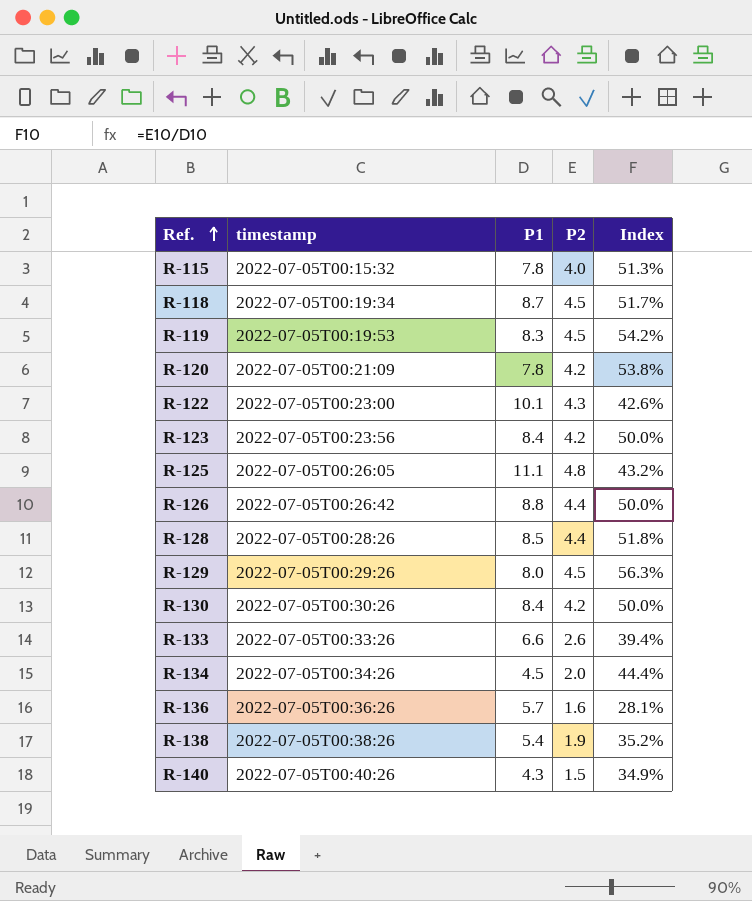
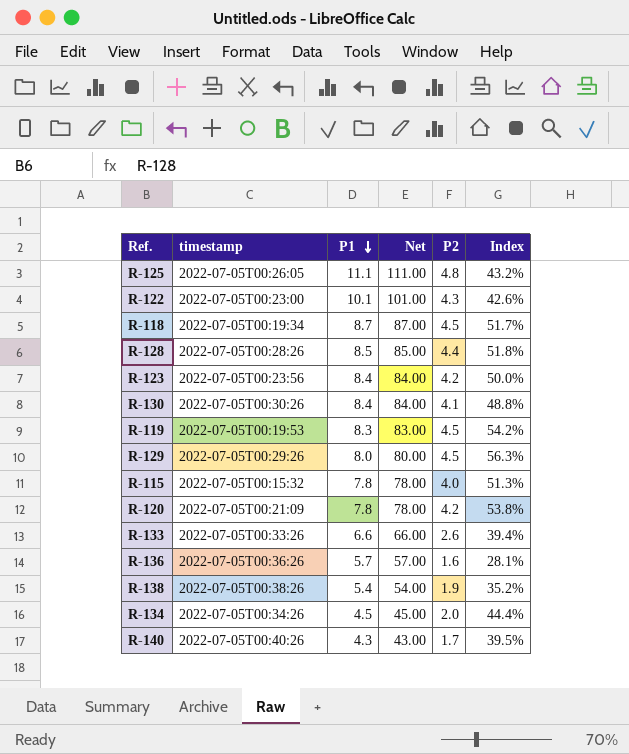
row order: Ref. ascending -> P1 descending
column Net | formula: none -> [P1] * 10
row R-126: 2022-07-05T00:26:42 | 8.8 | 4.4 | 50.0% -> none
R-130 | P2: 4.2 -> 4.1
R-130 | Index: 50.0% -> 48.8%
R-140 | P2: 1.5 -> 1.7
R-140 | Index: 34.9% -> 39.5%

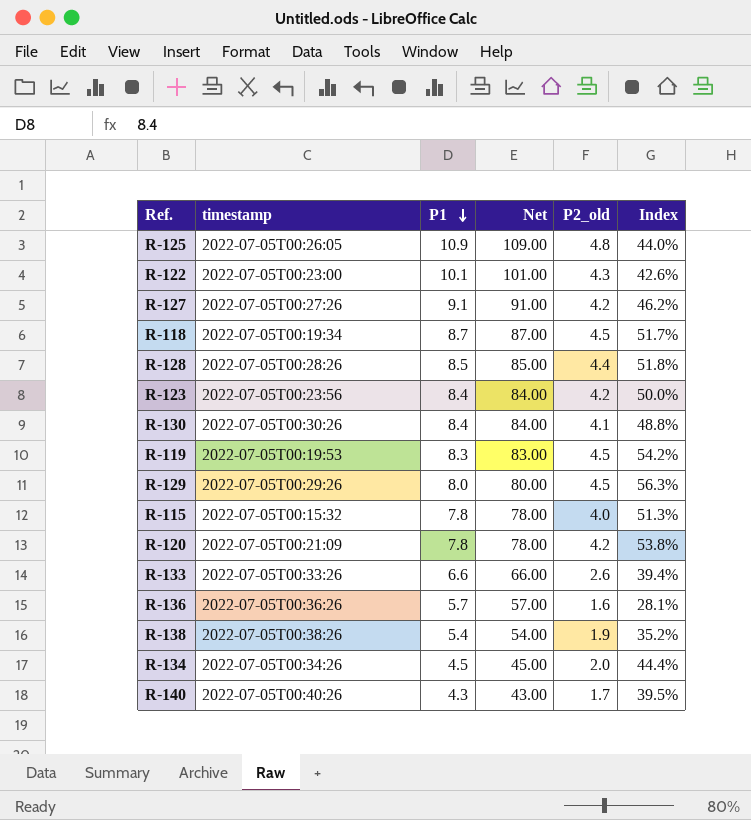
column name: P2 -> P2_old
R-125 | P1: 11.1 -> 10.9
R-125 | Net: 111.00 -> 109.00
R-125 | Index: 43.2% -> 44.0%
row R-127: none -> 2022-07-05T00:27:26 | 9.1 | 91.00 | 4.2 | 46.2%

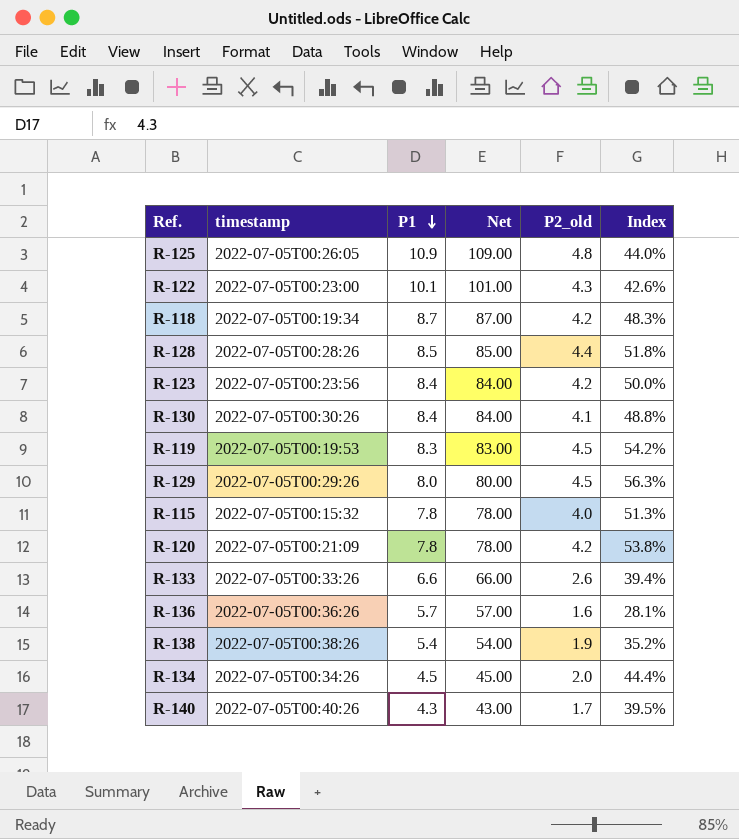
row R-127: 2022-07-05T00:27:26 | 9.1 | 91.00 | 4.2 | 46.2% -> none
R-118 | P2_old: 4.5 -> 4.2
R-118 | Index: 51.7% -> 48.3%

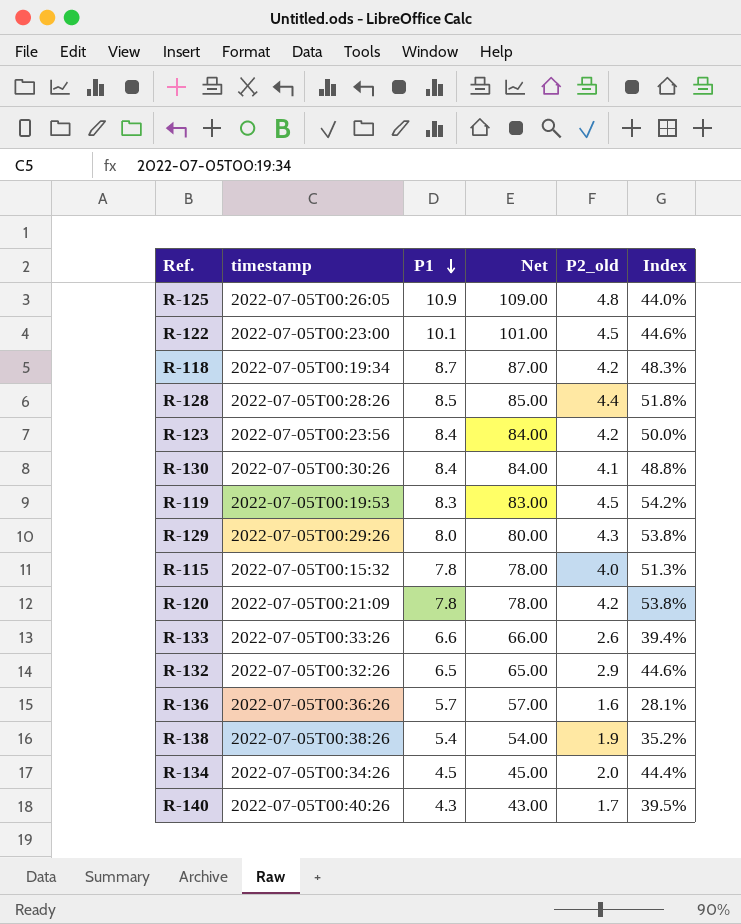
R-122 | P2_old: 4.3 -> 4.5
R-122 | Index: 42.6% -> 44.6%
R-129 | P2_old: 4.5 -> 4.3
R-129 | Index: 56.3% -> 53.8%
row R-132: none -> 2022-07-05T00:32:26 | 6.5 | 65.00 | 2.9 | 44.6%

